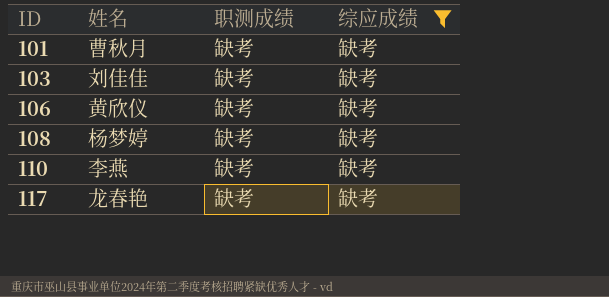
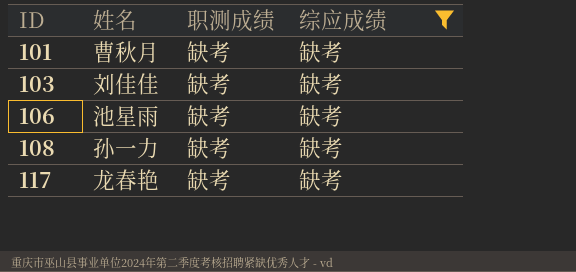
row 110: 李燕 | 缺考 | 缺考 -> none
106 | 姓名: 黄欣仪 -> 池星雨
108 | 姓名: 杨梦婷 -> 孙一力

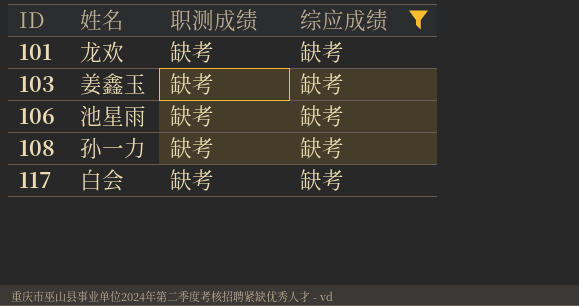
101 | 姓名: 曹秋月 -> 龙欢
103 | 姓名: 刘佳佳 -> 姜鑫玉
117 | 姓名: 龙春艳 -> 白会

